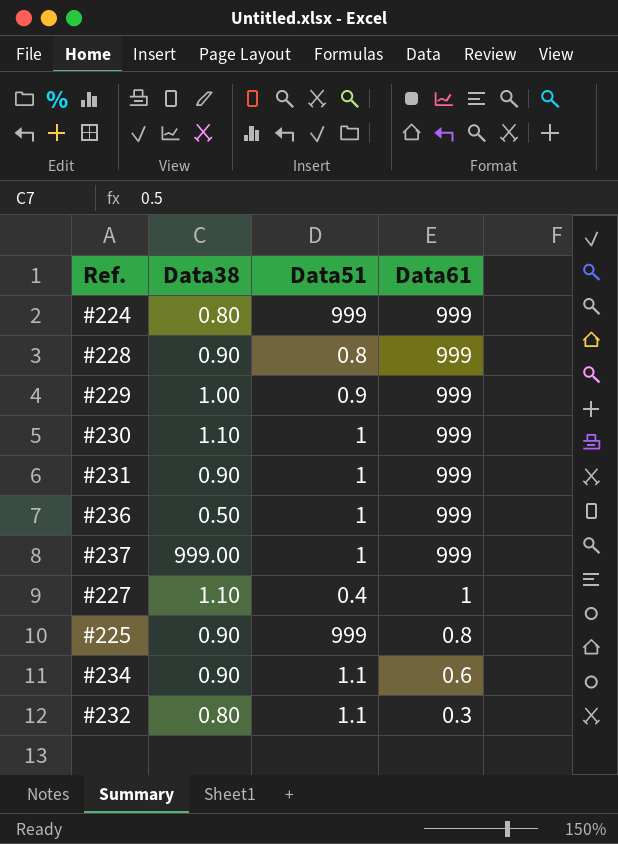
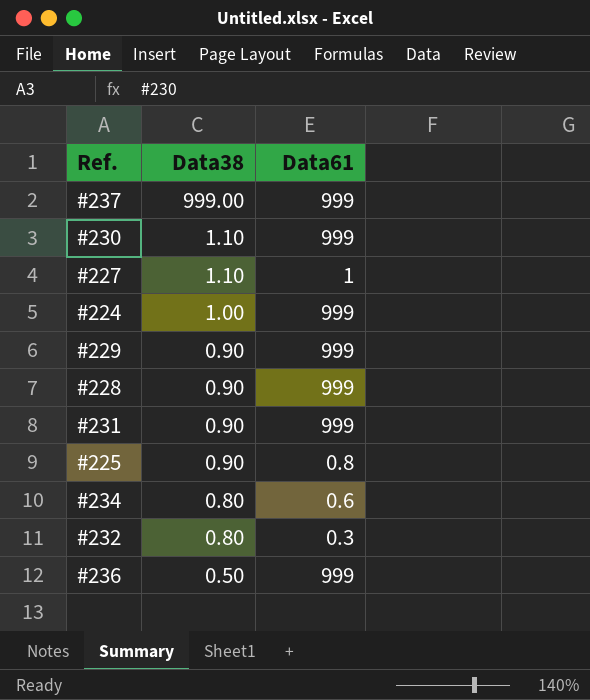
row order: Data61 descending -> Data38 descending
column Data51 | position: 3 -> none
#224 | Data38: 0.80 -> 1.00
#229 | Data38: 1.00 -> 0.90
#234 | Data38: 0.90 -> 0.80

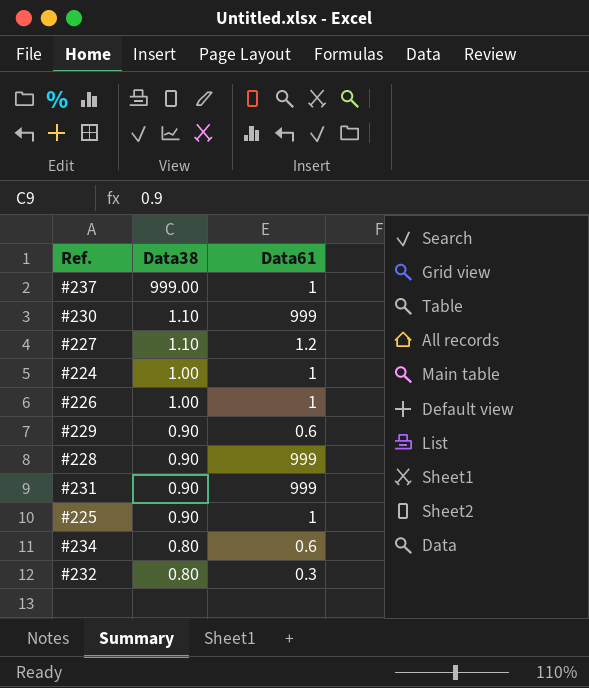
row #236: 0.50 | 999 -> none
#237 | Data61: 999 -> 1
#227 | Data61: 1 -> 1.2
#224 | Data61: 999 -> 1
row #226: none -> 1.00 | 1
#229 | Data61: 999 -> 0.6
#225 | Data61: 0.8 -> 1

